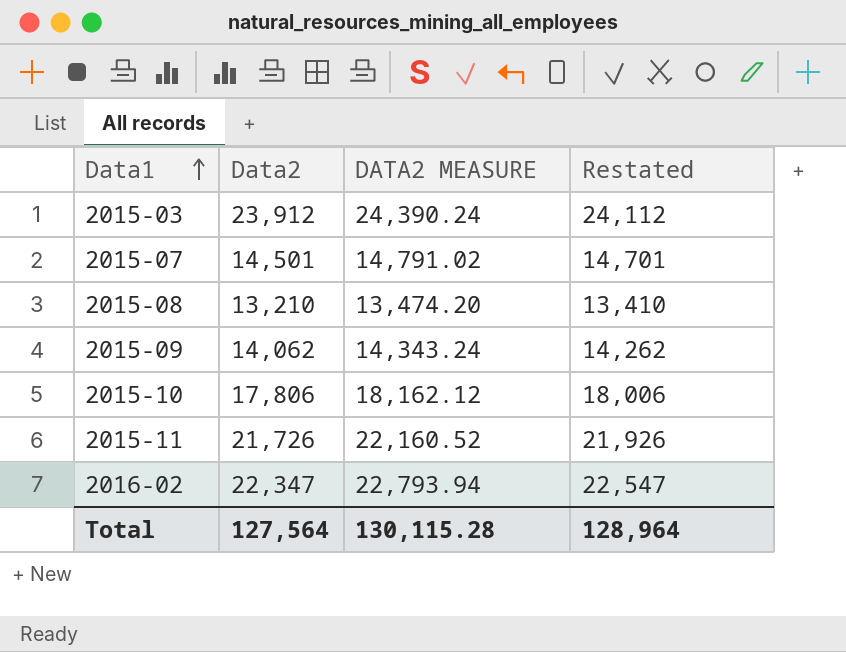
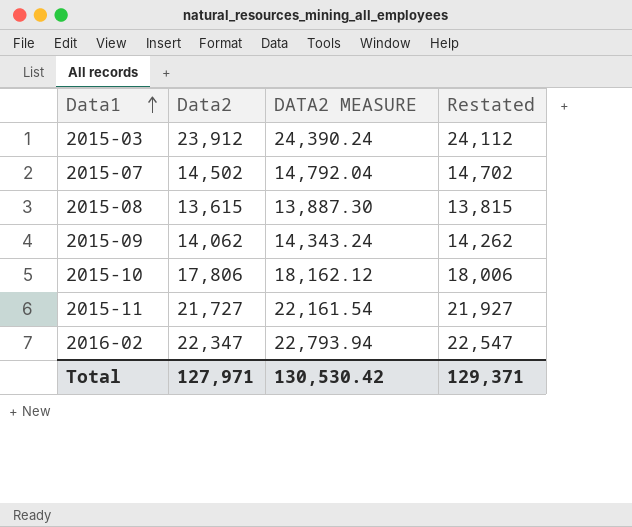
2015-07 | Data2: 14,501 -> 14,502
2015-07 | DATA2 MEASURE: 14,791.02 -> 14,792.04
2015-07 | Restated: 14,701 -> 14,702
2015-08 | Data2: 13,210 -> 13,615
2015-08 | DATA2 MEASURE: 13,474.20 -> 13,887.30
2015-08 | Restated: 13,410 -> 13,815
2015-11 | Data2: 21,726 -> 21,727
2015-11 | DATA2 MEASURE: 22,160.52 -> 22,161.54
2015-11 | Restated: 21,926 -> 21,927
Total | Data2: 127,564 -> 127,971
Total | DATA2 MEASURE: 130,115.28 -> 130,530.42
Total | Restated: 128,964 -> 129,371

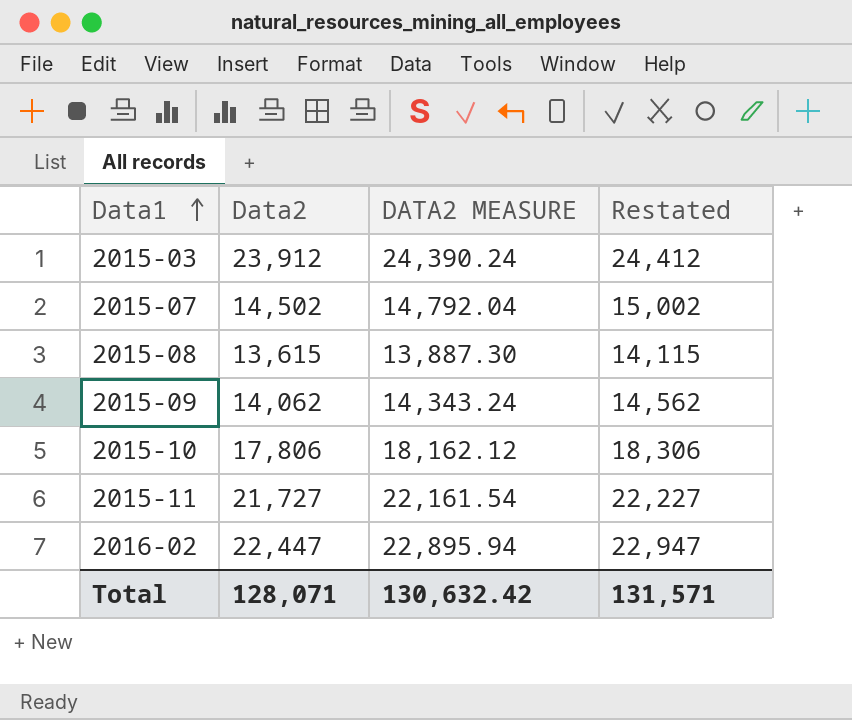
column Restated | formula: [Data2] + 200 -> [Data2] + 500
2016-02 | Data2: 22,347 -> 22,447
2016-02 | DATA2 MEASURE: 22,793.94 -> 22,895.94
Total | Data2: 127,971 -> 128,071
Total | DATA2 MEASURE: 130,530.42 -> 130,632.42
Total | Restated: 129,371 -> 131,571

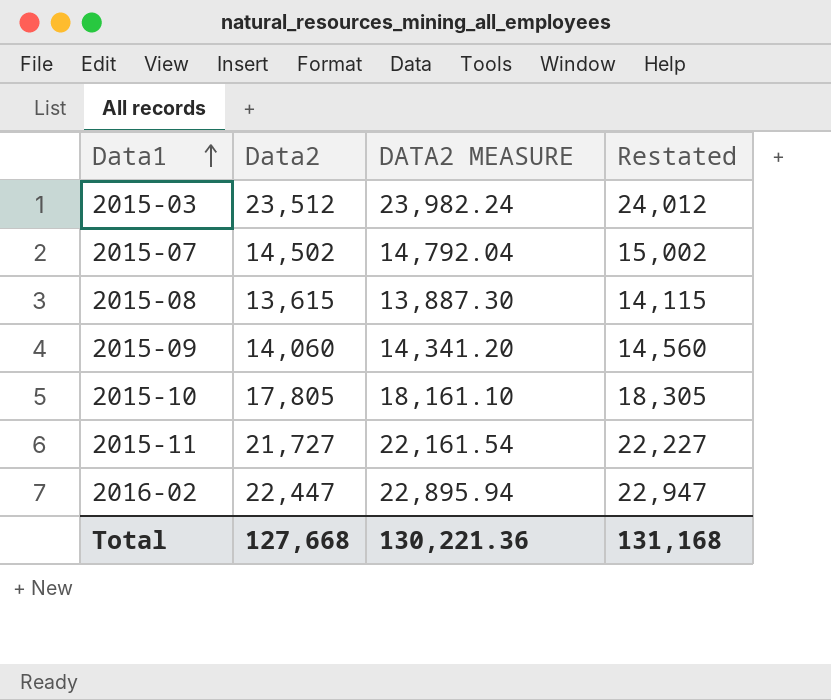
2015-03 | Data2: 23,912 -> 23,512
2015-03 | DATA2 MEASURE: 24,390.24 -> 23,982.24
2015-03 | Restated: 24,412 -> 24,012
2015-09 | Data2: 14,062 -> 14,060
2015-09 | DATA2 MEASURE: 14,343.24 -> 14,341.20
2015-09 | Restated: 14,562 -> 14,560
2015-10 | Data2: 17,806 -> 17,805
2015-10 | DATA2 MEASURE: 18,162.12 -> 18,161.10
2015-10 | Restated: 18,306 -> 18,305
Total | Data2: 128,071 -> 127,668
Total | DATA2 MEASURE: 130,632.42 -> 130,221.36
Total | Restated: 131,571 -> 131,168

